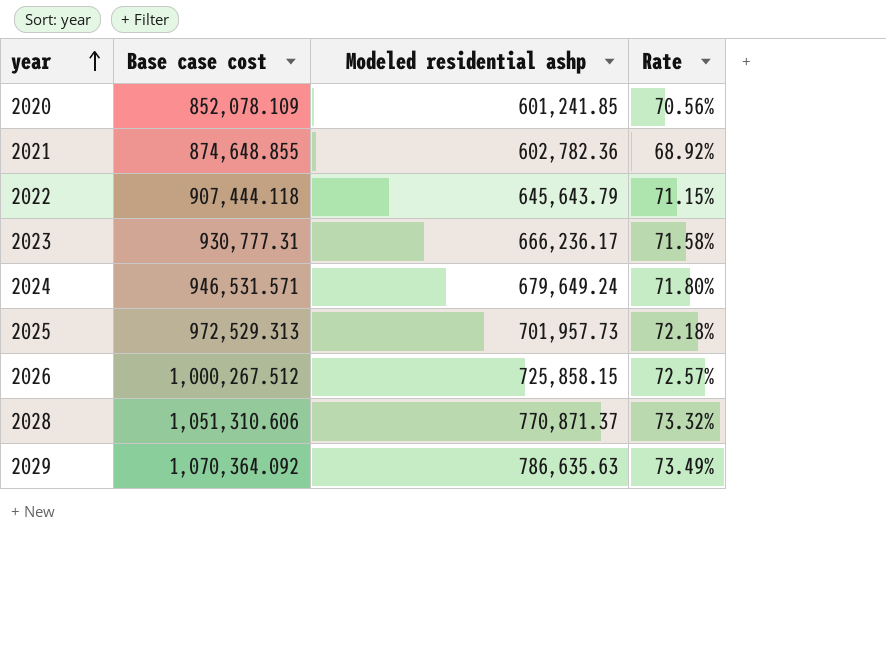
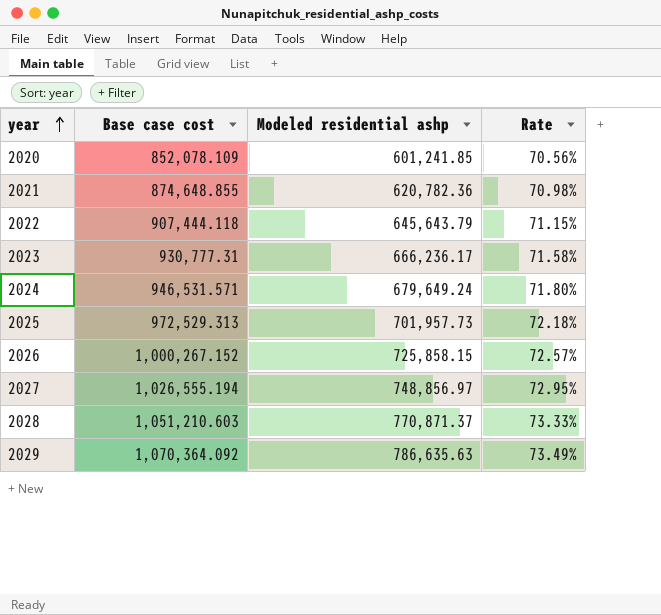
2021 | Modeled residential ashp: 602,782.36 -> 620,782.36
2021 | Rate: 68.92% -> 70.98%
2026 | Base case cost: 1,000,267.512 -> 1,000,267.152
row 2027: none -> 1,026,555.194 | 748,856.97 | 72.95%
2028 | Base case cost: 1,051,310.606 -> 1,051,210.603
2028 | Rate: 73.32% -> 73.33%

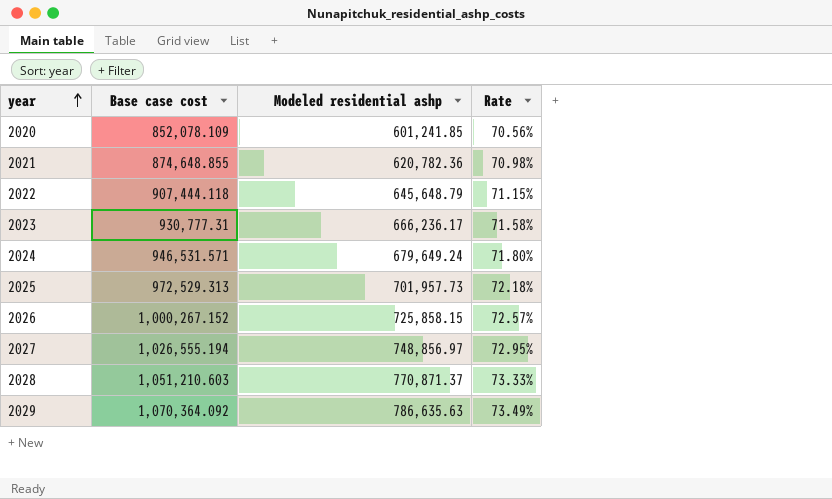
2022 | Modeled residential ashp: 645,643.79 -> 645,648.79

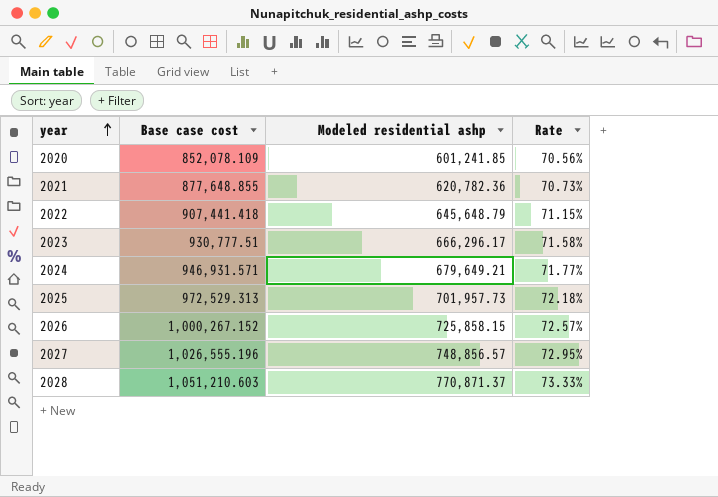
row 2029: 1,070,364.092 | 786,635.63 | 73.49% -> none
2021 | Base case cost: 874,648.855 -> 877,648.855
2021 | Rate: 70.98% -> 70.73%
2022 | Base case cost: 907,444.118 -> 907,441.418
2023 | Base case cost: 930,777.31 -> 930,777.51
2023 | Modeled residential ashp: 666,236.17 -> 666,296.17
2024 | Base case cost: 946,531.571 -> 946,931.571
2024 | Modeled residential ashp: 679,649.24 -> 679,649.21
2024 | Rate: 71.80% -> 71.77%
2027 | Base case cost: 1,026,555.194 -> 1,026,555.196
2027 | Modeled residential ashp: 748,856.97 -> 748,856.57

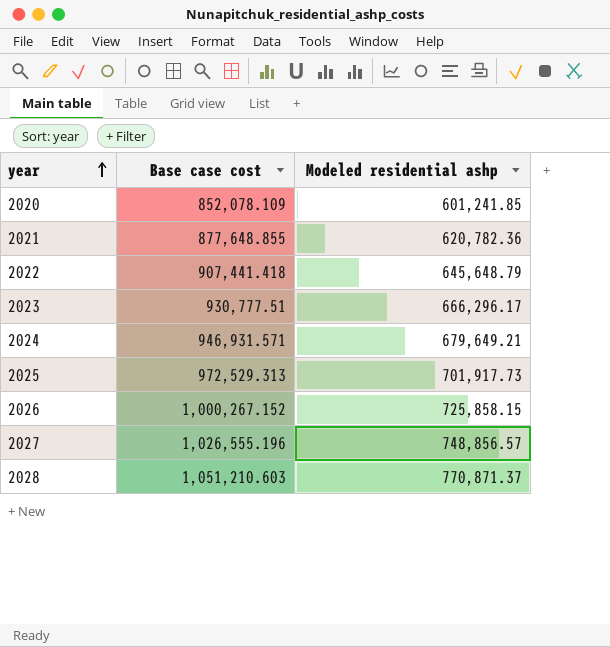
column Rate | formula: [Modeled residential ashp] / [Base case cost] -> none
2025 | Modeled residential ashp: 701,957.73 -> 701,917.73

